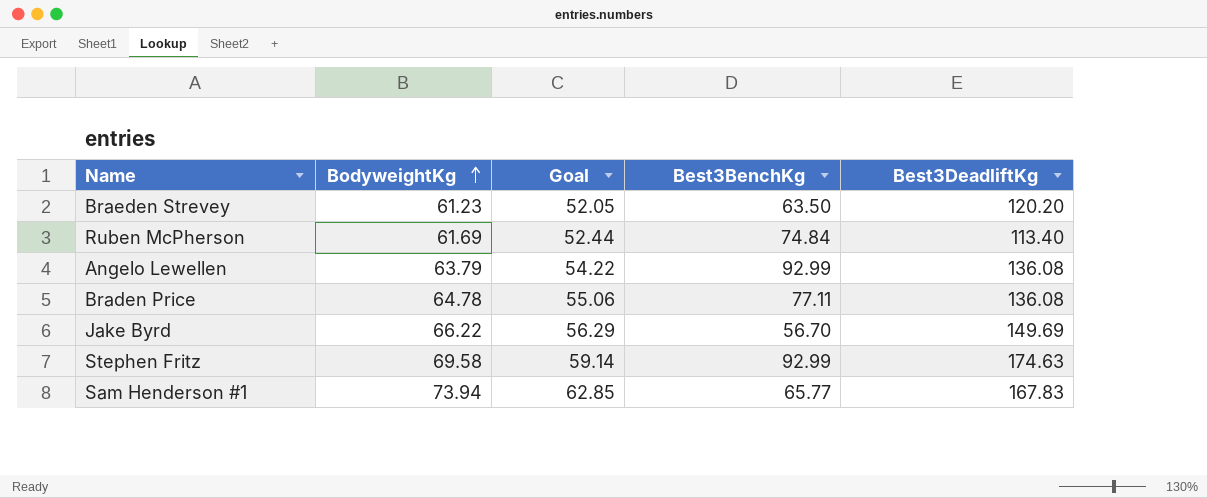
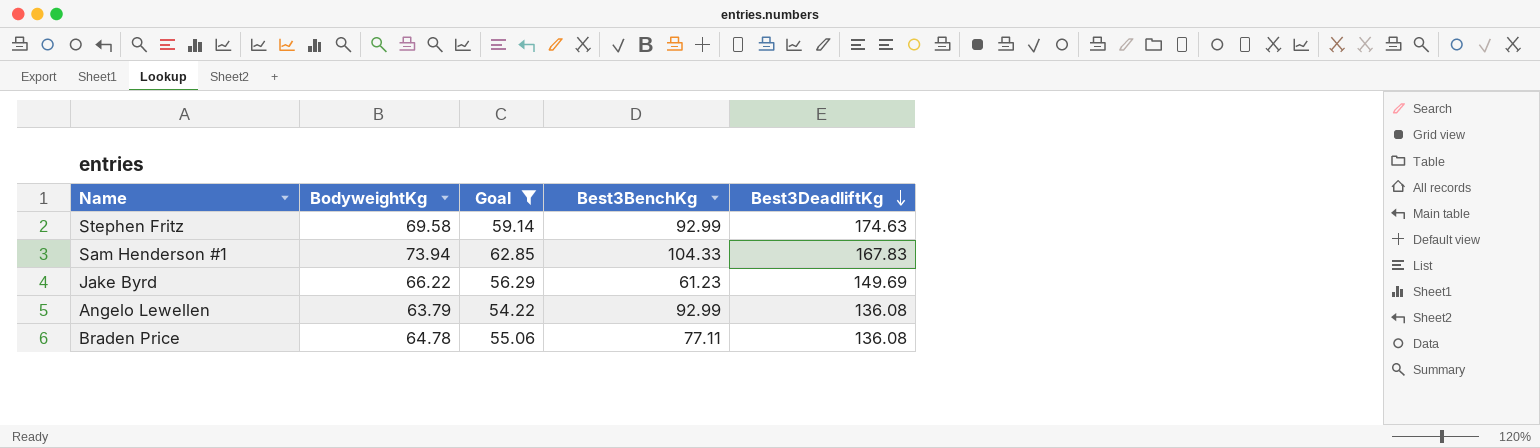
filter: none -> Goal >= 54.22
row order: BodyweightKg ascending -> Best3DeadliftKg descending
Sam Henderson #1 | Best3BenchKg: 65.77 -> 104.33
Jake Byrd | Best3BenchKg: 56.70 -> 61.23

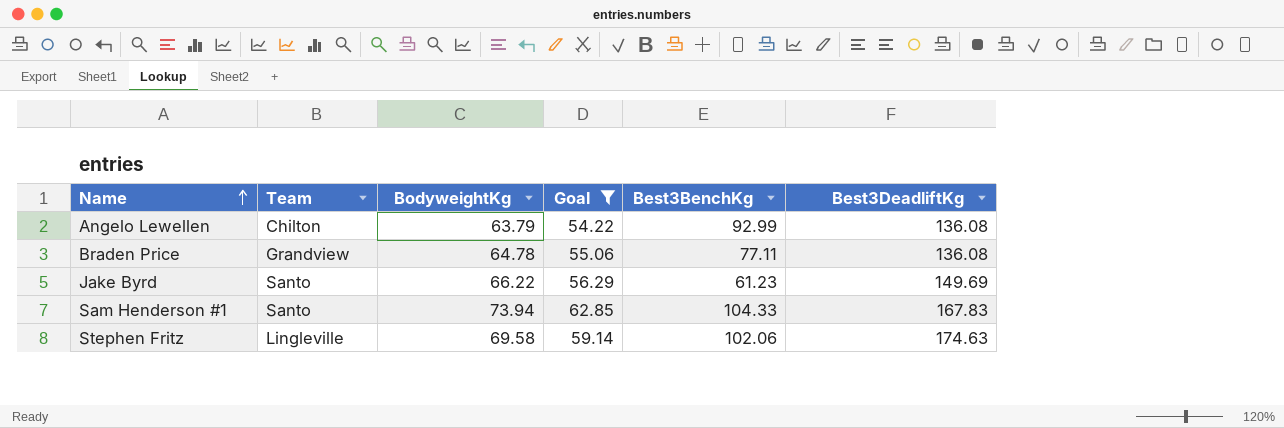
row order: Best3DeadliftKg descending -> Name ascending
column Team | position: none -> 2
Stephen Fritz | Best3BenchKg: 92.99 -> 102.06

